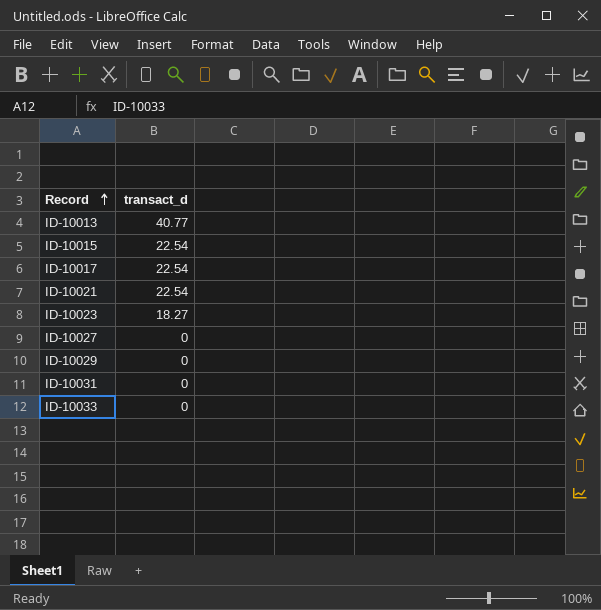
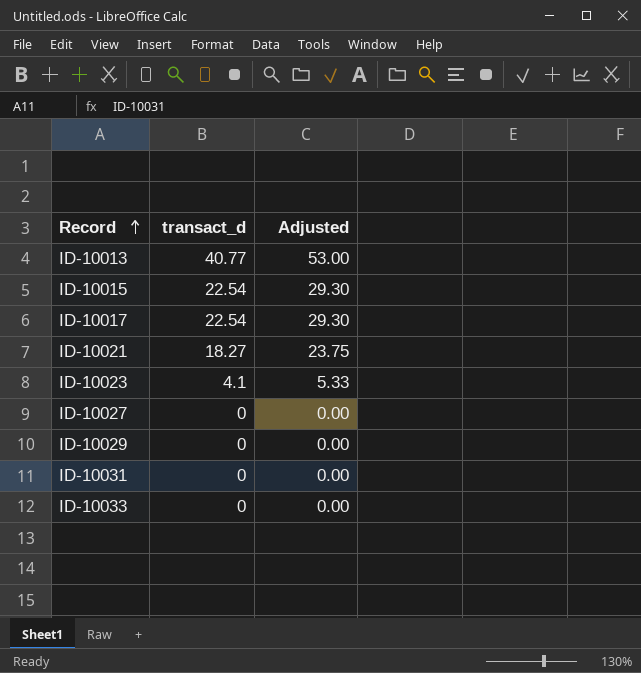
column Adjusted | formula: none -> [transact_d] * 1.3
ID-10021 | transact_d: 22.54 -> 18.27
ID-10023 | transact_d: 18.27 -> 4.1

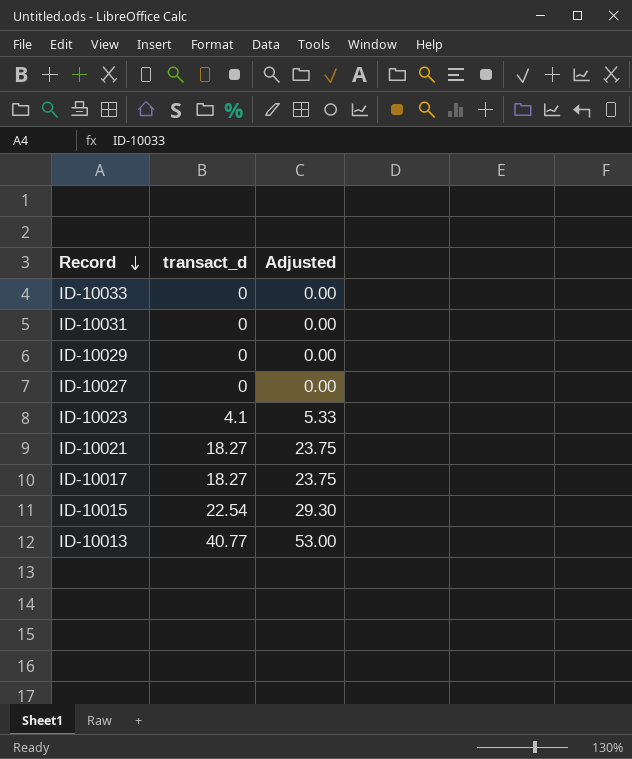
row order: Record ascending -> Record descending
ID-10017 | transact_d: 22.54 -> 18.27
ID-10017 | Adjusted: 29.30 -> 23.75

